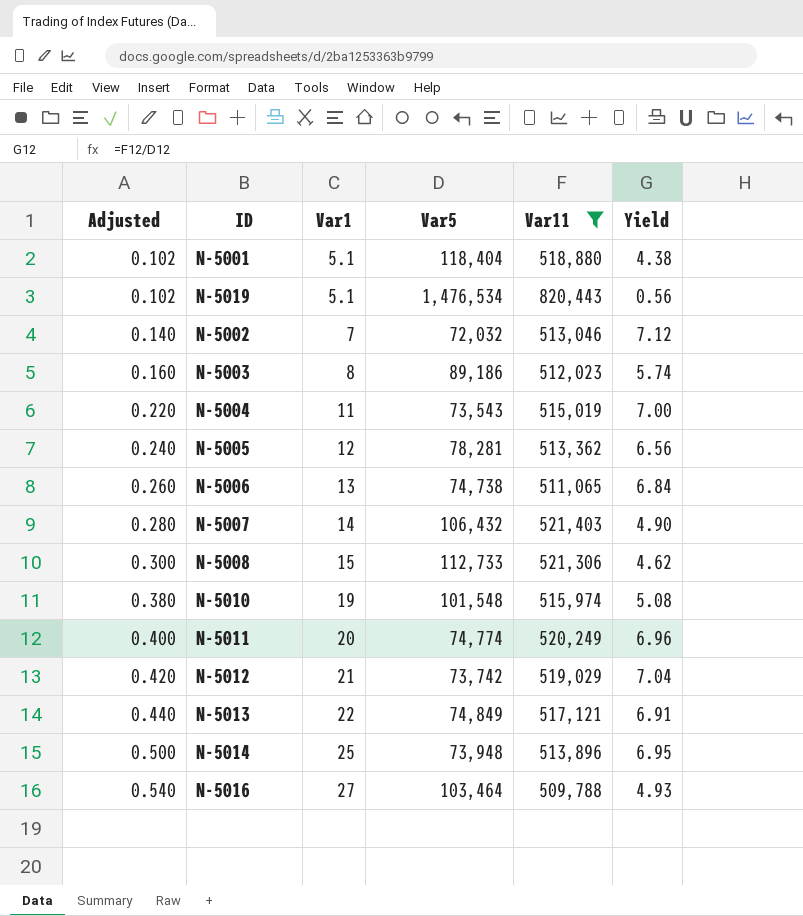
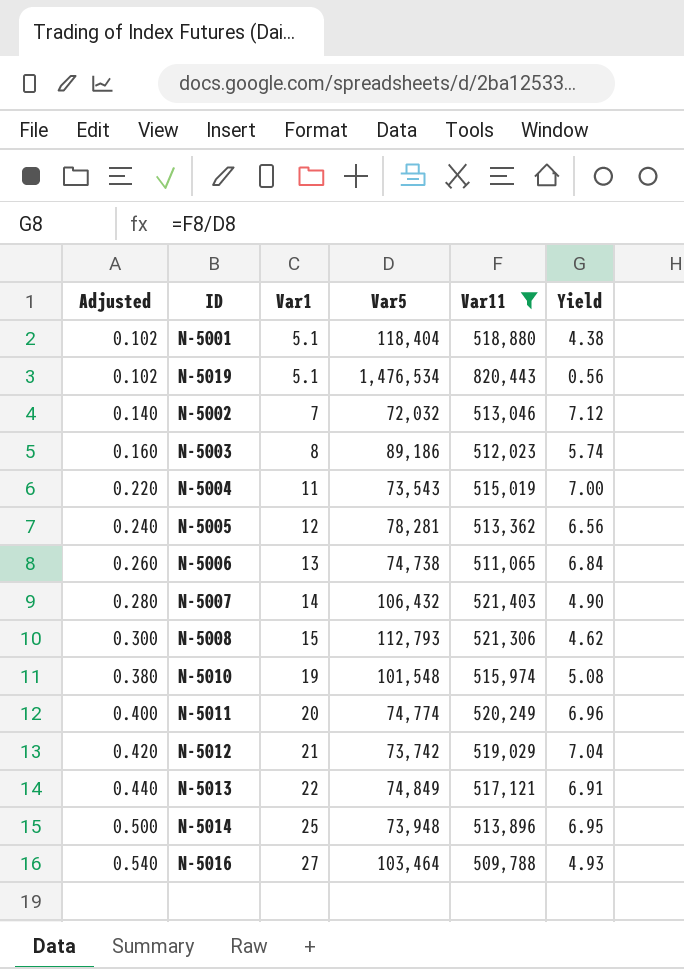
N-5008 | Var5: 112,733 -> 112,793

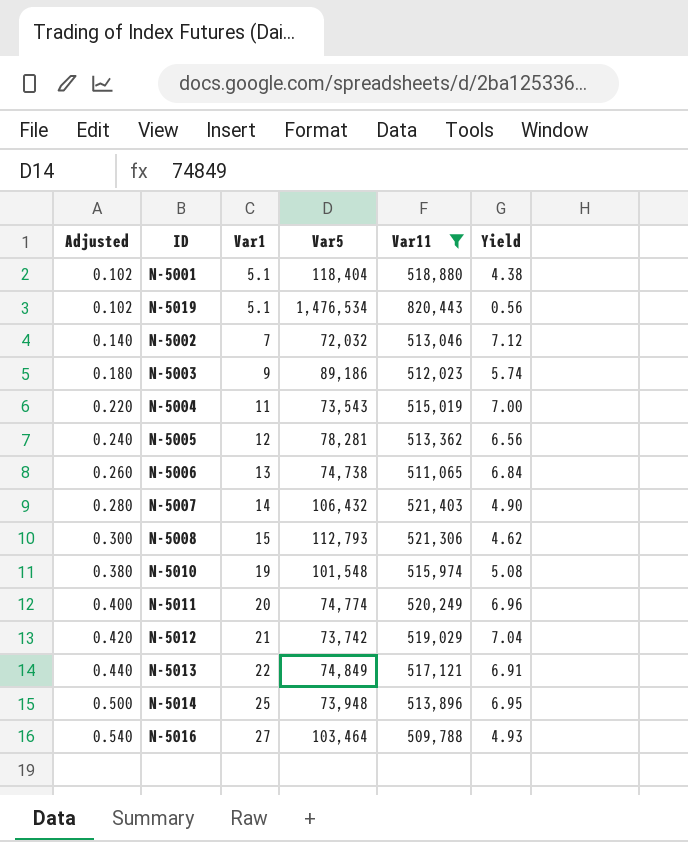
N-5003 | Adjusted: 0.160 -> 0.180
N-5003 | Var1: 8 -> 9

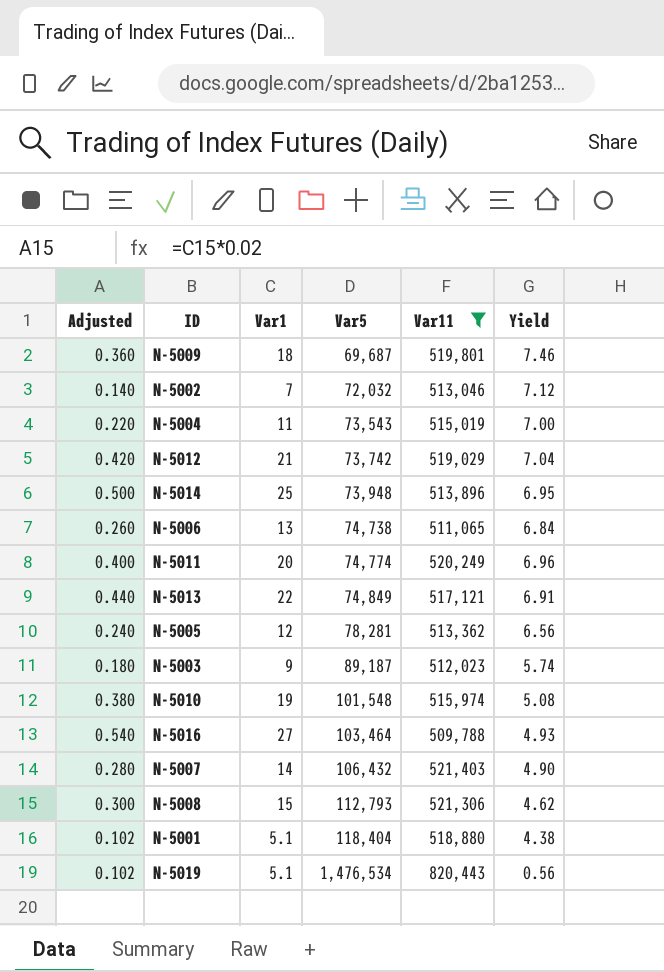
row order: Adjusted ascending -> Var5 ascending
row N-5009: none -> 0.360 | 18 | 69,687 | 519,801 | 7.46
N-5003 | Var5: 89,186 -> 89,187

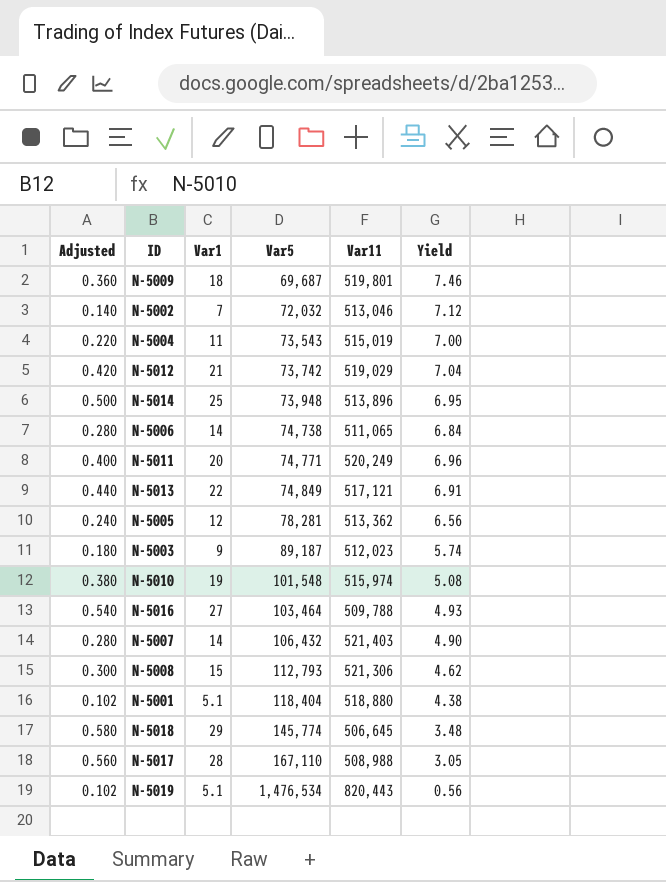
filter: Var11 >= 509,788 -> none
N-5006 | Adjusted: 0.260 -> 0.280
N-5006 | Var1: 13 -> 14
N-5011 | Var5: 74,774 -> 74,771

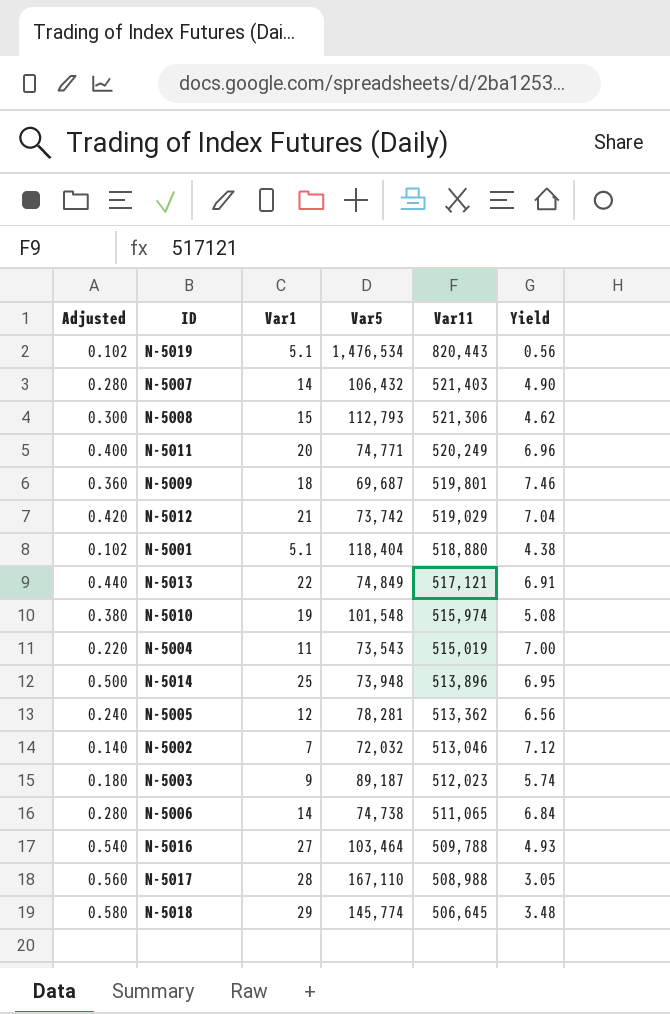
row order: Var5 ascending -> Var11 descending

